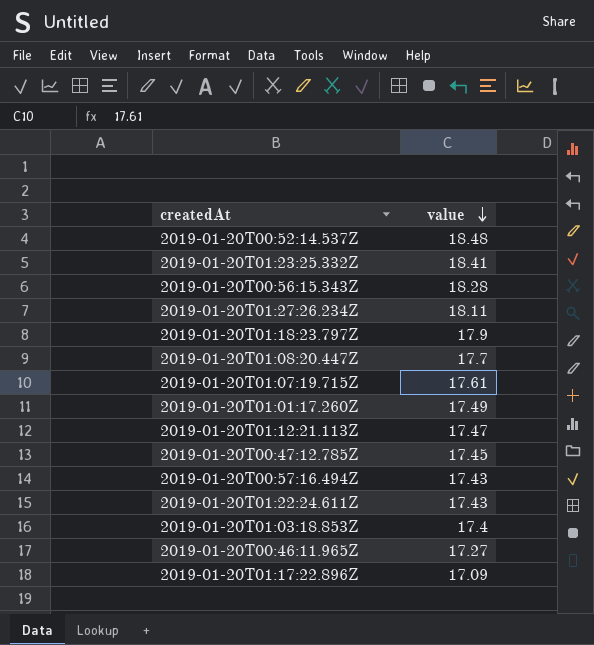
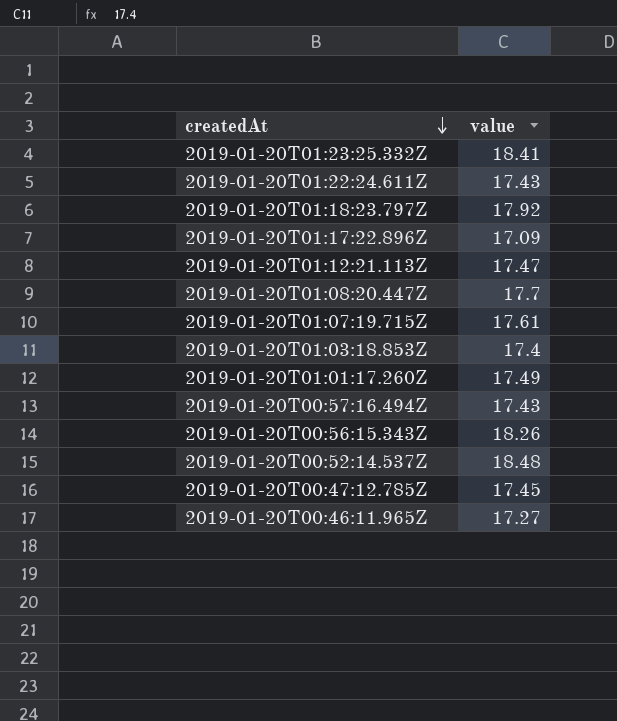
row order: value descending -> createdAt descending
row 2019-01-20T01:27:26.234Z: 18.11 -> none
2019-01-20T01:18:23.797Z | value: 17.9 -> 17.92
2019-01-20T00:56:15.343Z | value: 18.28 -> 18.26

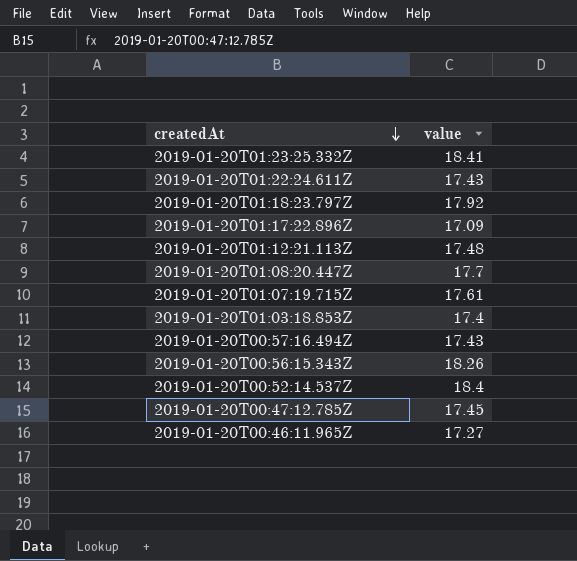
row 2019-01-20T01:01:17.260Z: 17.49 -> none
2019-01-20T01:12:21.113Z | value: 17.47 -> 17.48
2019-01-20T00:52:14.537Z | value: 18.48 -> 18.4

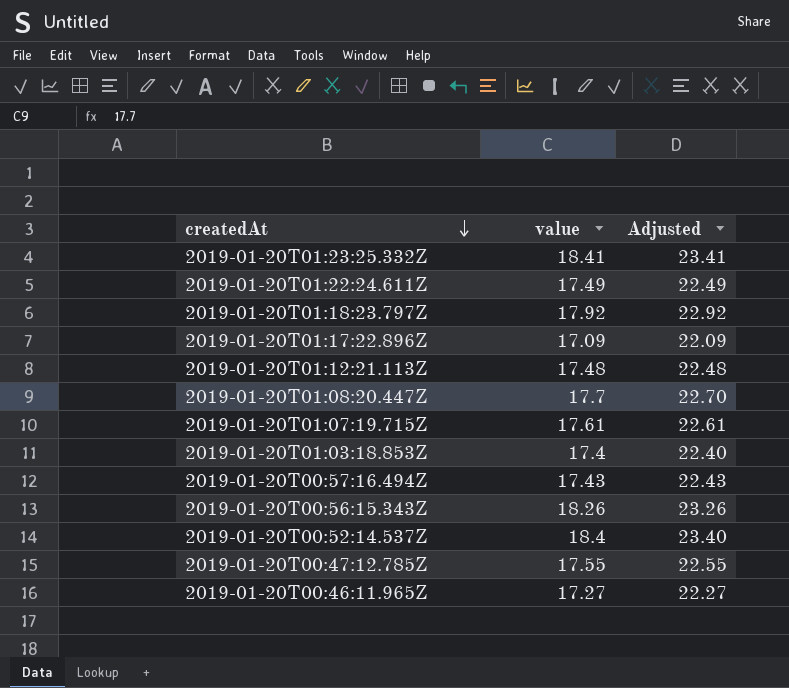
column Adjusted | formula: none -> [value] + 5
2019-01-20T01:22:24.611Z | value: 17.43 -> 17.49
2019-01-20T00:47:12.785Z | value: 17.45 -> 17.55

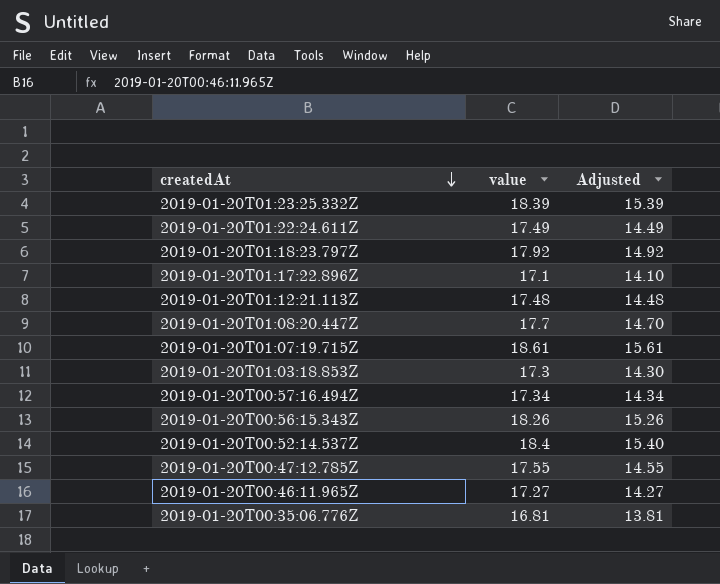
column Adjusted | formula: [value] + 5 -> [value] - 3
2019-01-20T01:23:25.332Z | value: 18.41 -> 18.39
2019-01-20T01:17:22.896Z | value: 17.09 -> 17.1
2019-01-20T01:07:19.715Z | value: 17.61 -> 18.61
2019-01-20T01:03:18.853Z | value: 17.4 -> 17.3
2019-01-20T00:57:16.494Z | value: 17.43 -> 17.34
row 2019-01-20T00:35:06.776Z: none -> 16.81 | 13.81

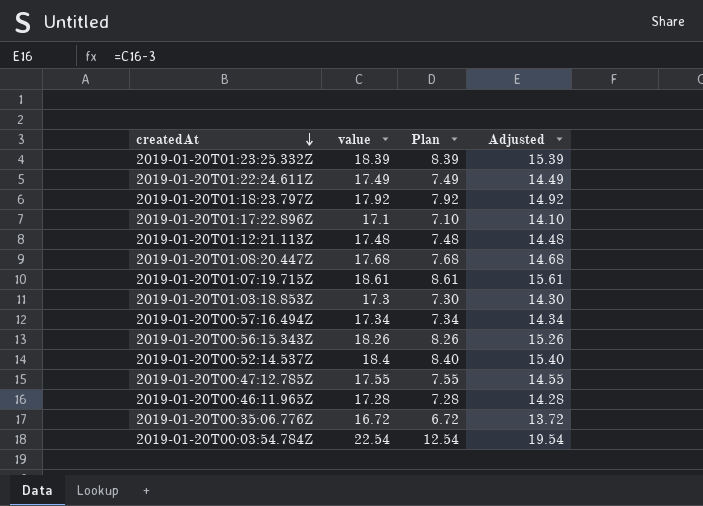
column Plan | formula: none -> [value] - 10
2019-01-20T01:08:20.447Z | value: 17.7 -> 17.68
2019-01-20T01:08:20.447Z | Adjusted: 14.70 -> 14.68
2019-01-20T00:46:11.965Z | value: 17.27 -> 17.28
2019-01-20T00:46:11.965Z | Adjusted: 14.27 -> 14.28
2019-01-20T00:35:06.776Z | value: 16.81 -> 16.72
2019-01-20T00:35:06.776Z | Adjusted: 13.81 -> 13.72
row 2019-01-20T00:03:54.784Z: none -> 22.54 | 12.54 | 19.54

